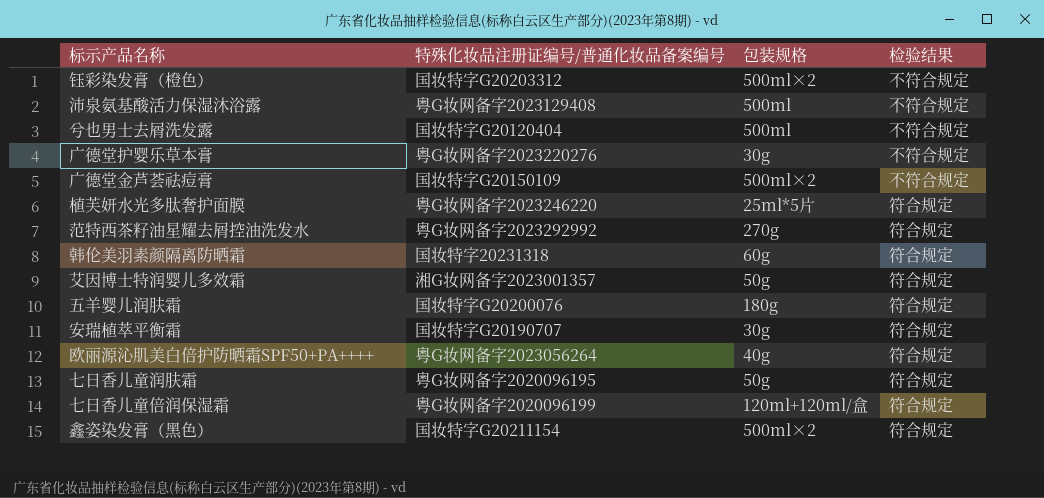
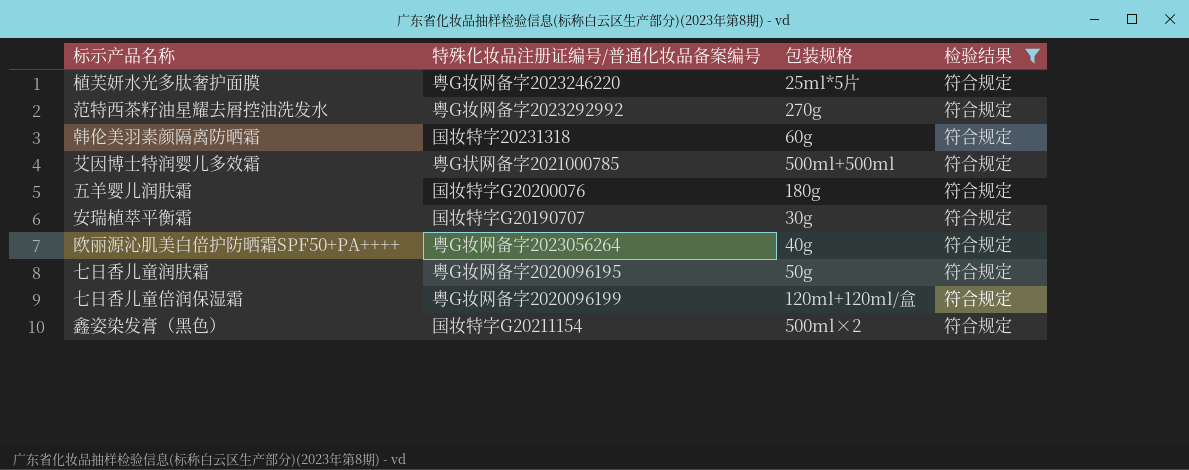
filter: none -> 检验结果 = 符合规定
艾因博士特润婴儿多效霜 | 特殊化妆品注册证编号/普通化妆品备案编号: 湘G妆网备字2023001357 -> 粤G状网备字2021000785
艾因博士特润婴儿多效霜 | 包装规格: 50g -> 500ml+500ml

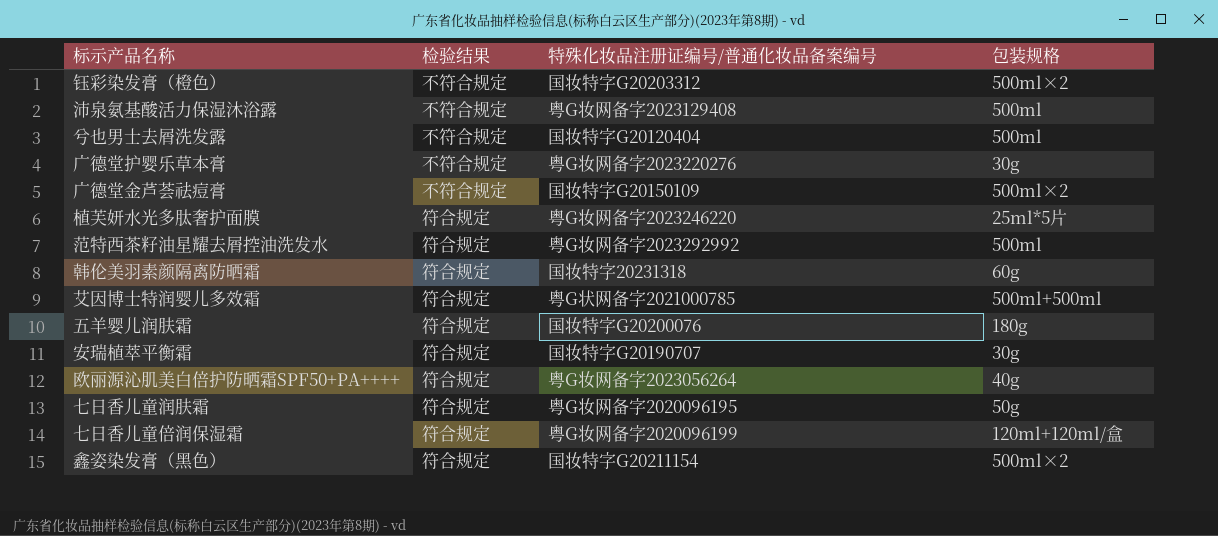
filter: 检验结果 = 符合规定 -> none
column 检验结果 | position: 4 -> 2
范特西茶籽油星耀去屑控油洗发水 | 包装规格: 270g -> 500ml

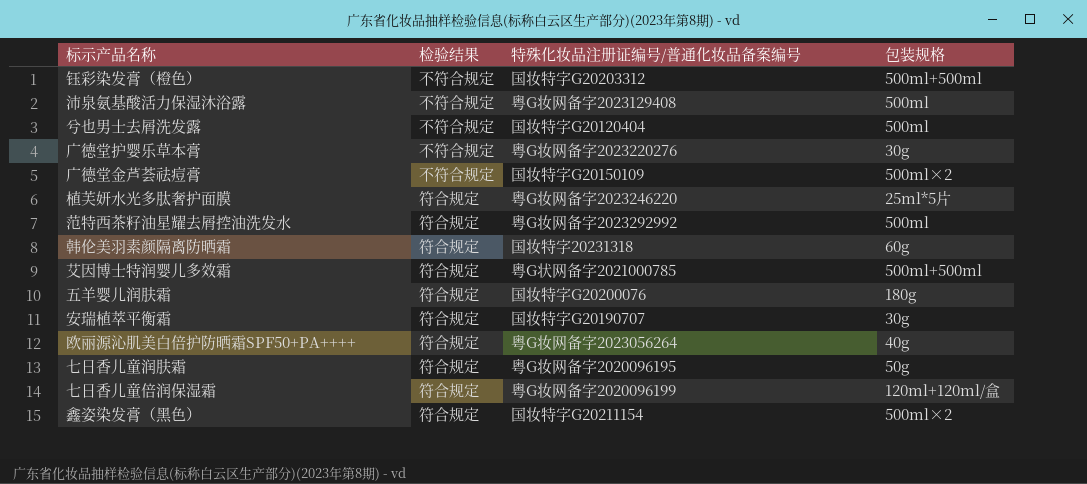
钰彩染发膏（橙色） | 包装规格: 500ml×2 -> 500ml+500ml

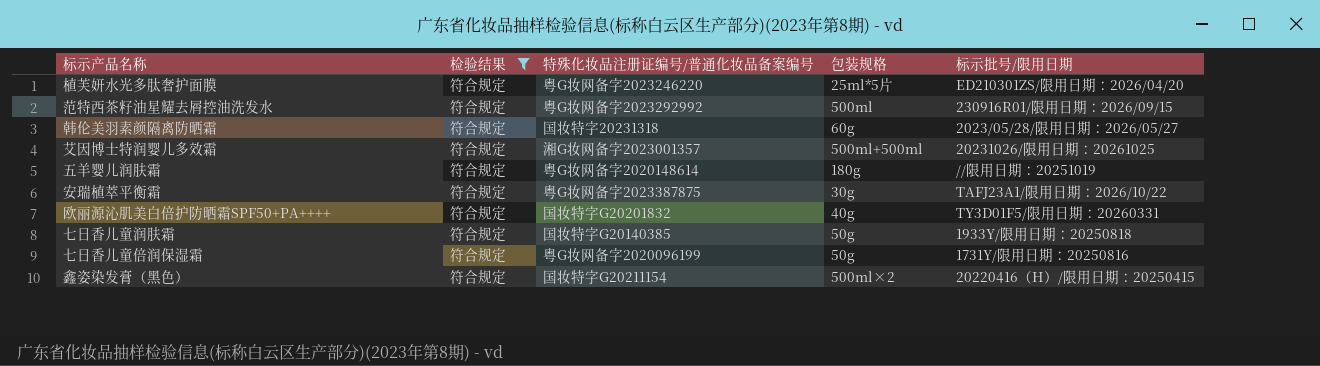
filter: none -> 检验结果 = 符合规定
column 标示批号/限用日期 | position: none -> 5
艾因博士特润婴儿多效霜 | 特殊化妆品注册证编号/普通化妆品备案编号: 粤G状网备字2021000785 -> 湘G妆网备字2023001357
五羊婴儿润肤霜 | 特殊化妆品注册证编号/普通化妆品备案编号: 国妆特字G20200076 -> 粤G妆网备字2020148614
安瑞植萃平衡霜 | 特殊化妆品注册证编号/普通化妆品备案编号: 国妆特字G20190707 -> 粤G妆网备字2023387875
欧丽源沁肌美白倍护防晒霜SPF50+PA++++ | 特殊化妆品注册证编号/普通化妆品备案编号: 粤G妆网备字2023056264 -> 国妆特字G20201832
七日香儿童润肤霜 | 特殊化妆品注册证编号/普通化妆品备案编号: 粤G妆网备字2020096195 -> 国妆特字G20140385
七日香儿童倍润保湿霜 | 包装规格: 120ml+120ml/盒 -> 50g

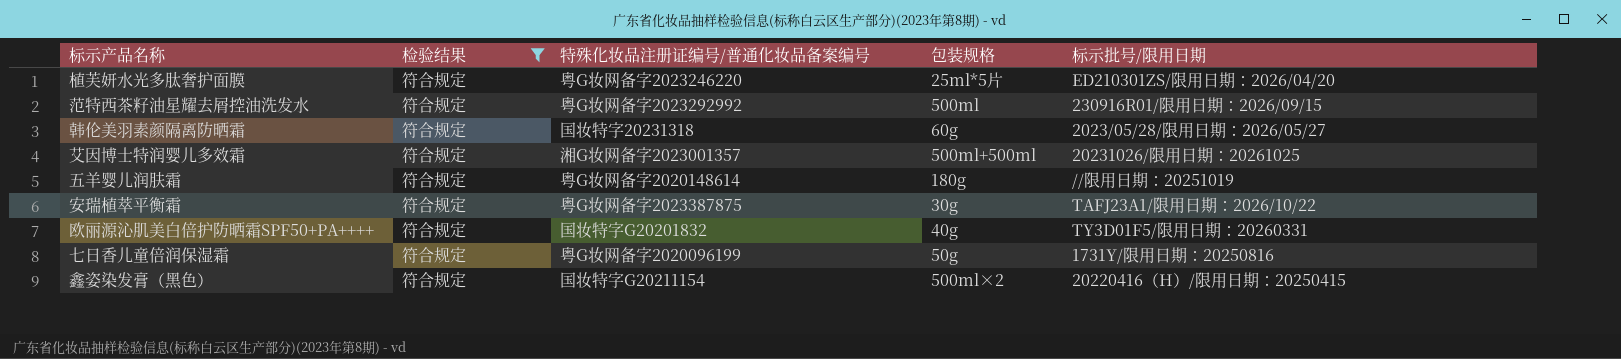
row 七日香儿童润肤霜: 符合规定 | 国妆特字G20140385 | 50g | 1933Y/限用日期：20250818 -> none

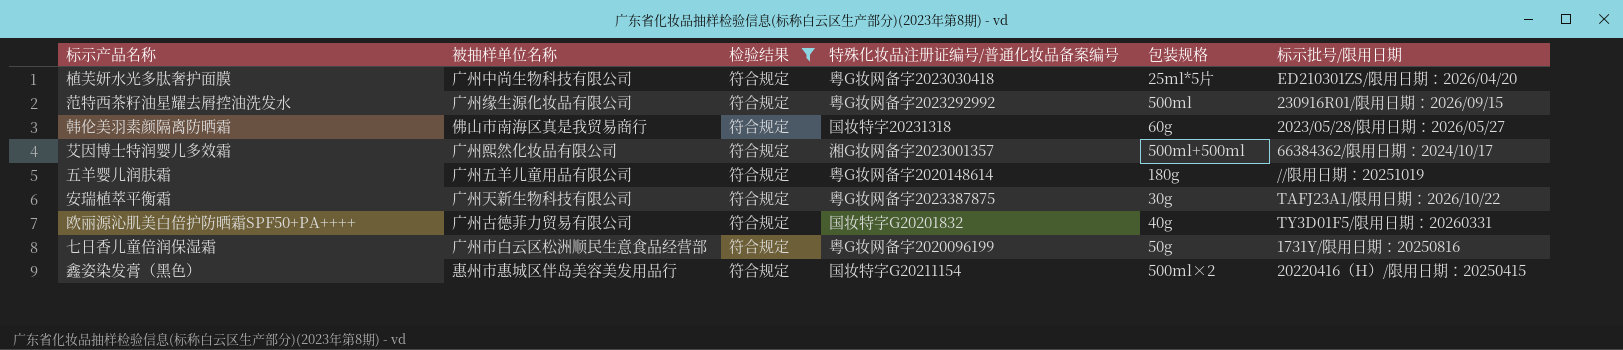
column 被抽样单位名称 | position: none -> 2
植芙妍水光多肽奢护面膜 | 特殊化妆品注册证编号/普通化妆品备案编号: 粤G妆网备字2023246220 -> 粤G妆网备字2023030418
艾因博士特润婴儿多效霜 | 标示批号/限用日期: 20231026/限用日期：20261025 -> 66384362/限用日期：2024/10/17

